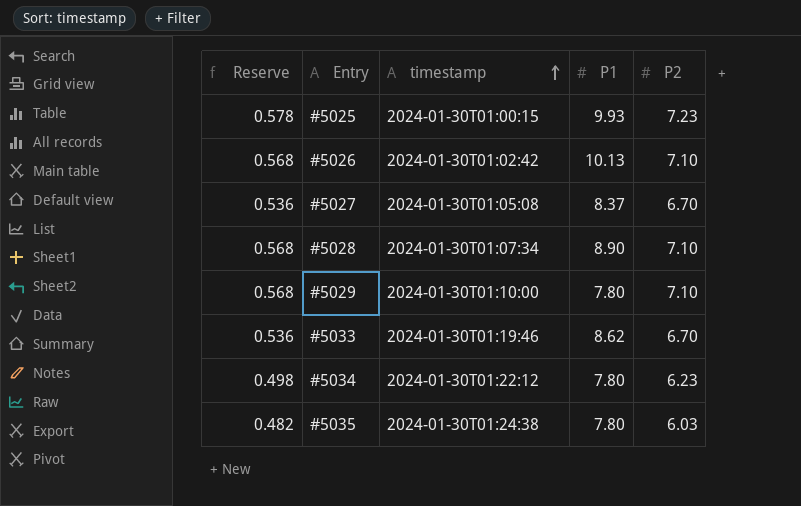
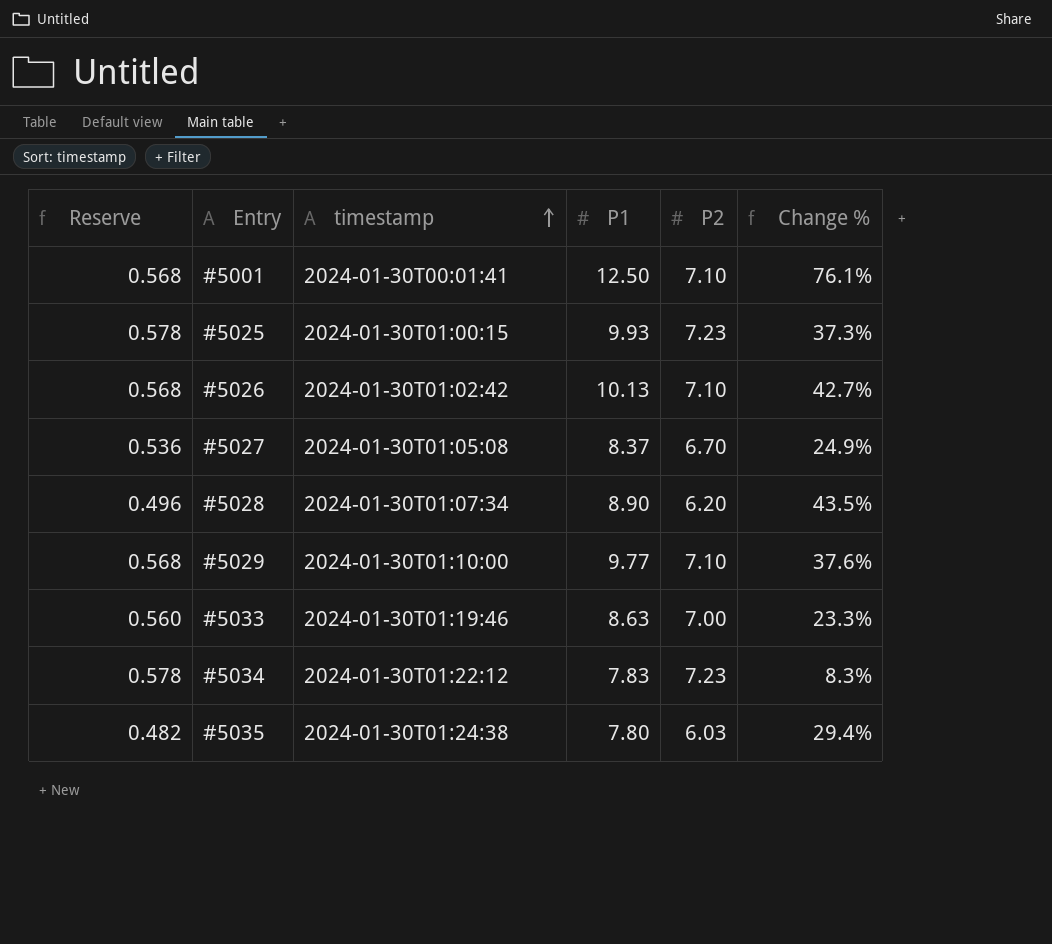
column Change % | formula: none -> ([P1] - [P2]) / [P2]
row #5001: none -> 0.568 | 2024-01-30T00:01:41 | 12.50 | 7.10 | 76.1%
#5028 | Reserve: 0.568 -> 0.496
#5028 | P2: 7.10 -> 6.20
#5029 | P1: 7.80 -> 9.77
#5033 | Reserve: 0.536 -> 0.560
#5033 | P1: 8.62 -> 8.63
#5033 | P2: 6.70 -> 7.00
#5034 | Reserve: 0.498 -> 0.578
#5034 | P1: 7.80 -> 7.83
#5034 | P2: 6.23 -> 7.23

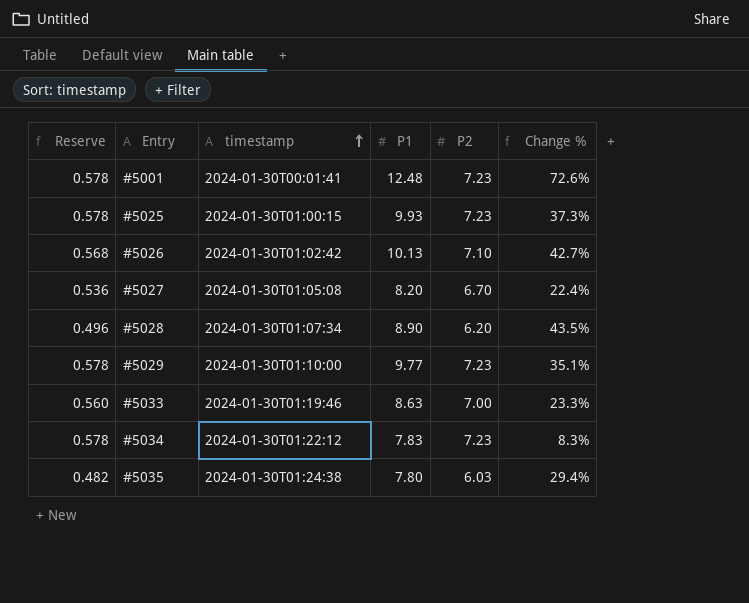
#5001 | Reserve: 0.568 -> 0.578
#5001 | P1: 12.50 -> 12.48
#5001 | P2: 7.10 -> 7.23
#5001 | Change %: 76.1% -> 72.6%
#5027 | P1: 8.37 -> 8.20
#5027 | Change %: 24.9% -> 22.4%
#5029 | Reserve: 0.568 -> 0.578
#5029 | P2: 7.10 -> 7.23
#5029 | Change %: 37.6% -> 35.1%

